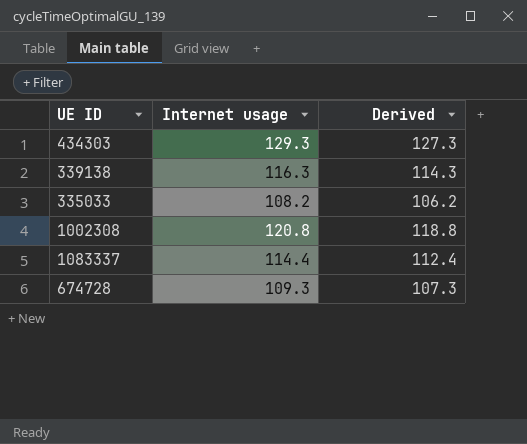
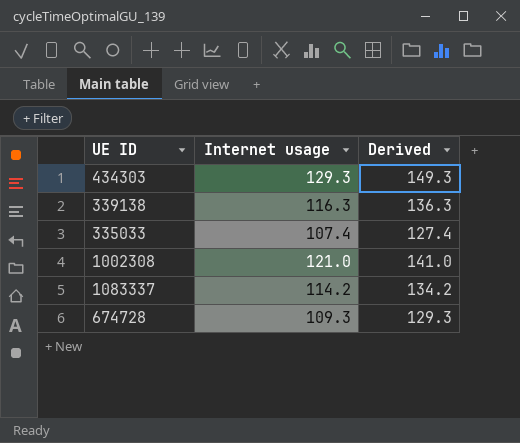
column Derived | formula: [Internet usage] - 2 -> [Internet usage] + 20
335033 | Internet usage: 108.2 -> 107.4
1002308 | Internet usage: 120.8 -> 121.0
1083337 | Internet usage: 114.4 -> 114.2

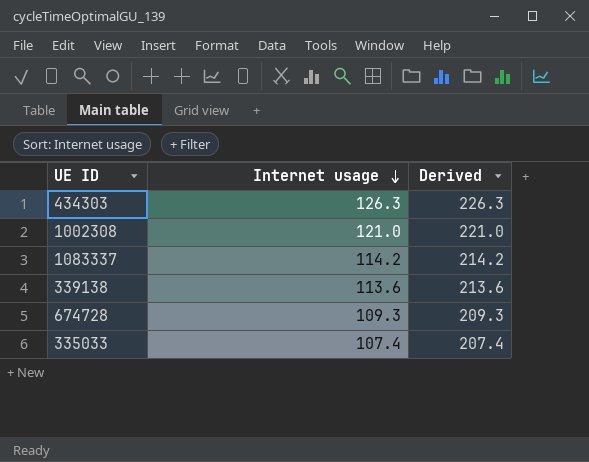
row order: none -> Internet usage descending
column Derived | formula: [Internet usage] + 20 -> [Internet usage] + 100
434303 | Internet usage: 129.3 -> 126.3
339138 | Internet usage: 116.3 -> 113.6

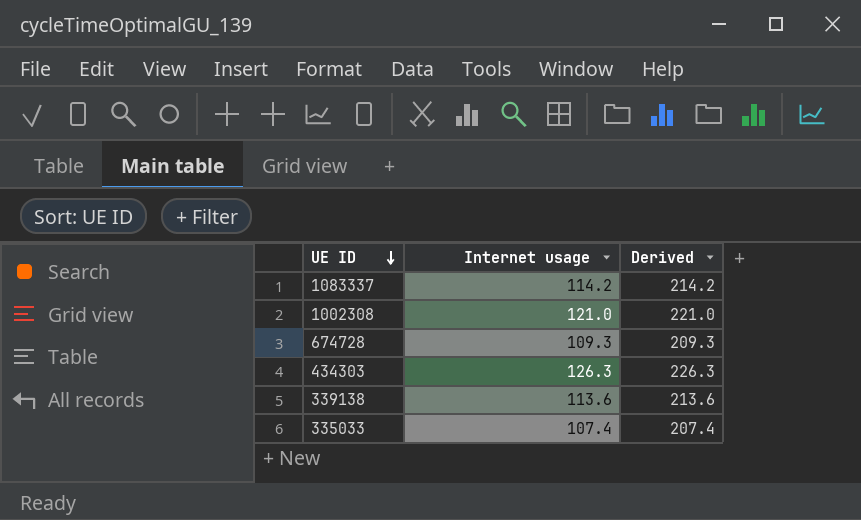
row order: Internet usage descending -> UE ID descending

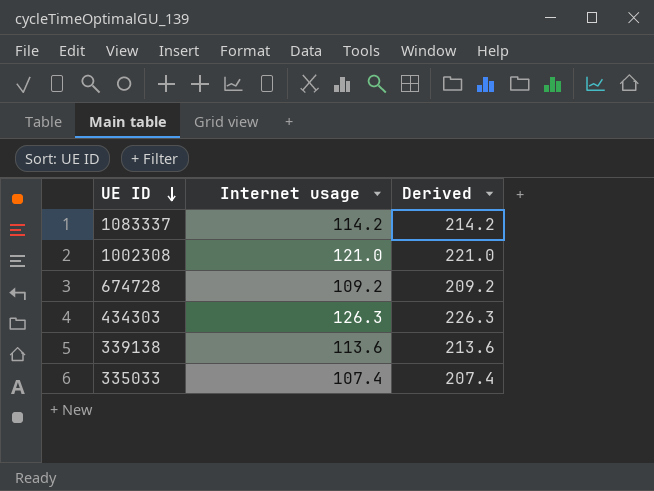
674728 | Internet usage: 109.3 -> 109.2
674728 | Derived: 209.3 -> 209.2

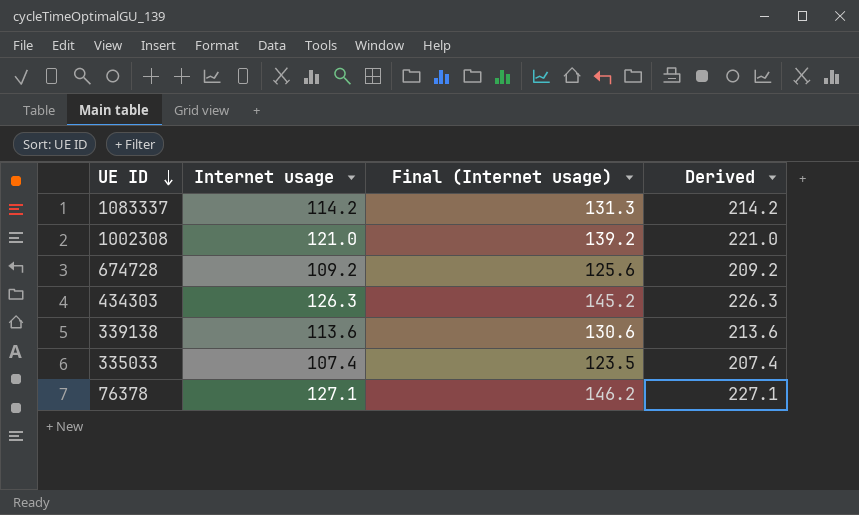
column Final (Internet usage) | formula: none -> [Internet usage] * 1.15
row 76378: none -> 127.1 | 146.2 | 227.1

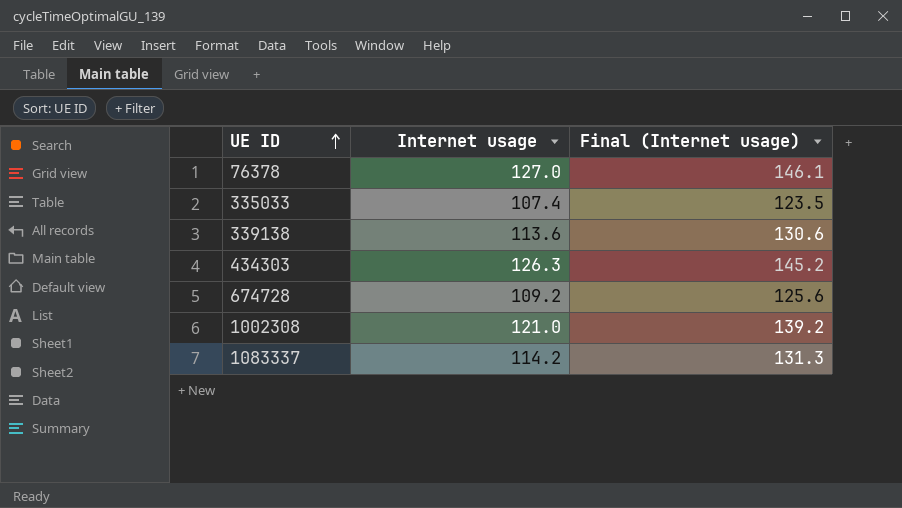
row order: UE ID descending -> UE ID ascending
column Derived | formula: [Internet usage] + 100 -> none
76378 | Internet usage: 127.1 -> 127.0
76378 | Final (Internet usage): 146.2 -> 146.1

